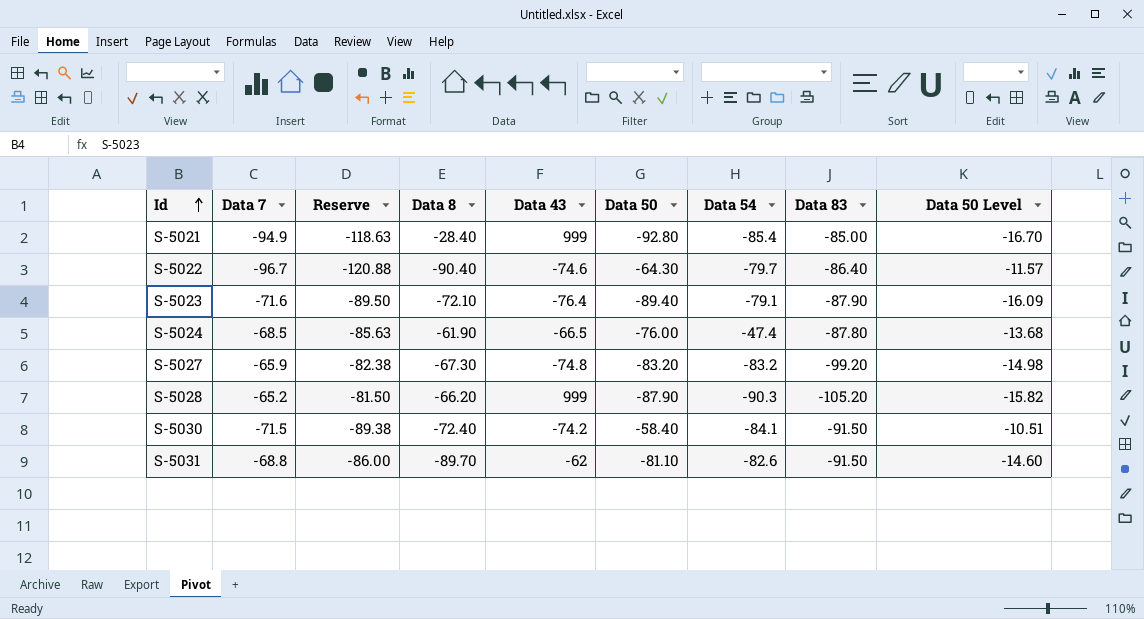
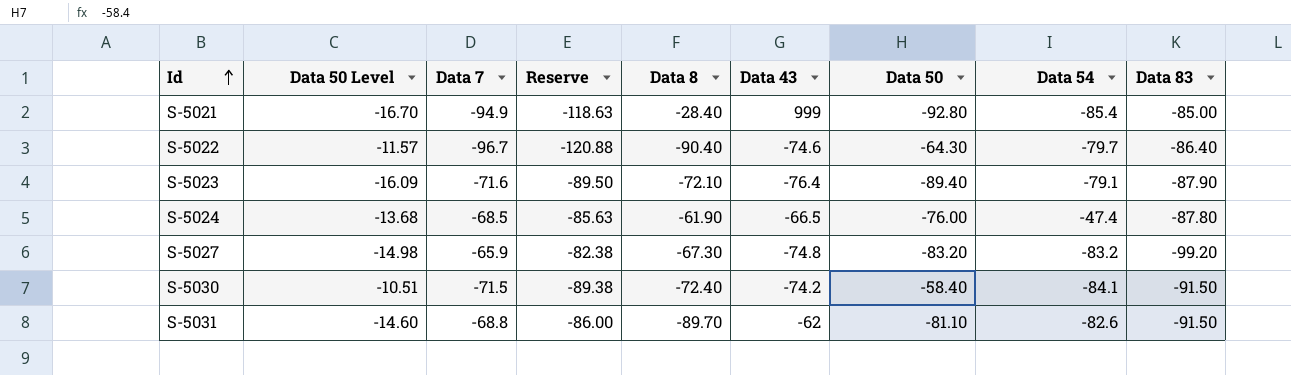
column Data 50 Level | position: 9 -> 2
row S-5028: -65.2 | -81.50 | -66.20 | 999 | -87.90 | -90.3 | -105.20 | -15.82 -> none

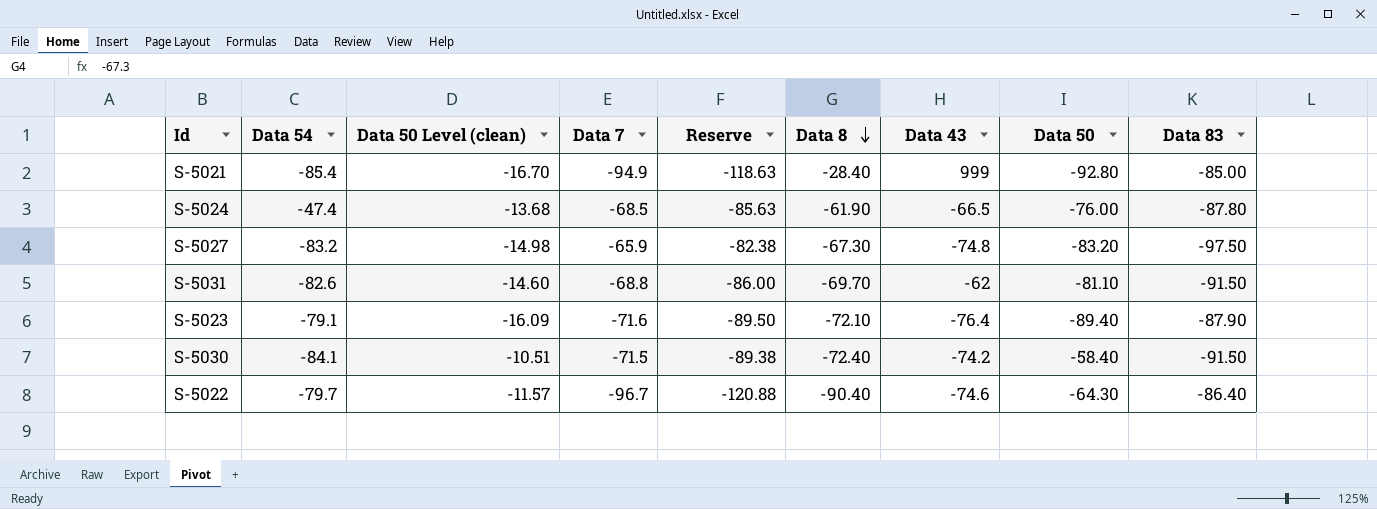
row order: Id ascending -> Data 8 descending
column Data 54 | position: 8 -> 2
column name: Data 50 Level -> Data 50 Level (clean)
S-5027 | Data 83: -99.20 -> -97.50
S-5031 | Data 8: -89.70 -> -69.70

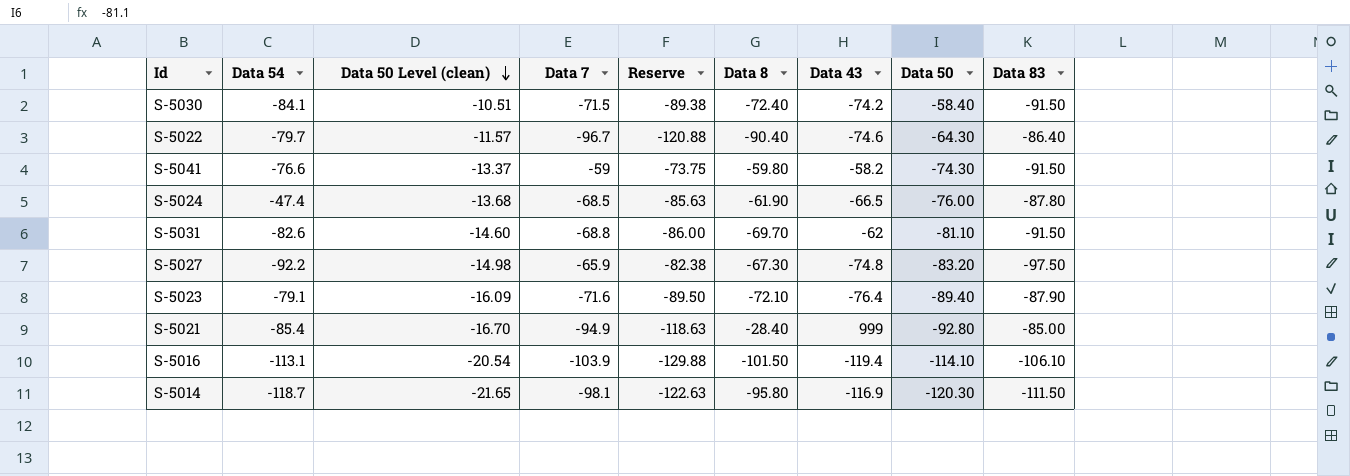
row order: Data 8 descending -> Data 50 Level (clean) descending
row S-5041: none -> -76.6 | -13.37 | -59 | -73.75 | -59.80 | -58.2 | -74.30 | -91.50
S-5027 | Data 54: -83.2 -> -92.2
row S-5016: none -> -113.1 | -20.54 | -103.9 | -129.88 | -101.50 | -119.4 | -114.10 | -106.10
row S-5014: none -> -118.7 | -21.65 | -98.1 | -122.63 | -95.80 | -116.9 | -120.30 | -111.50

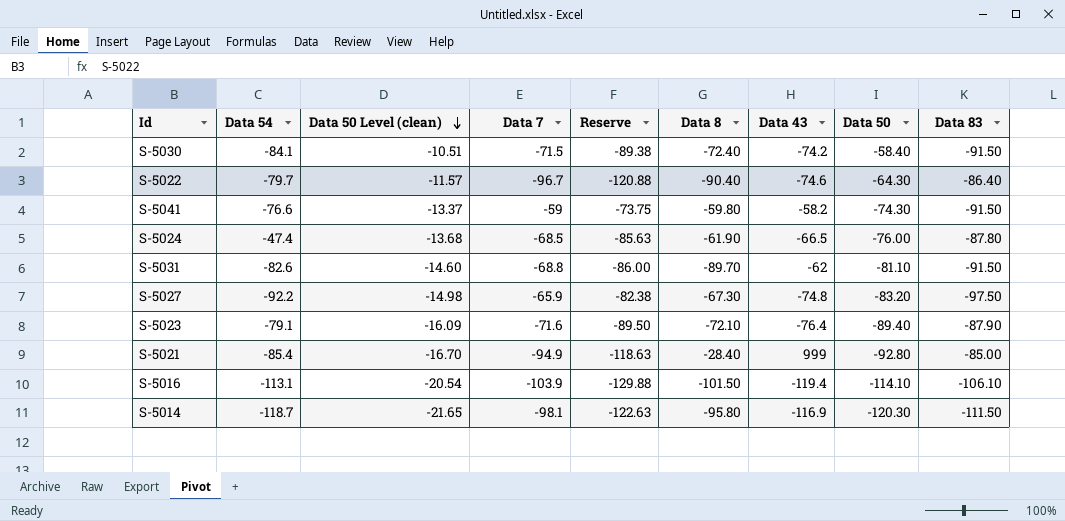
S-5031 | Data 8: -69.70 -> -89.70

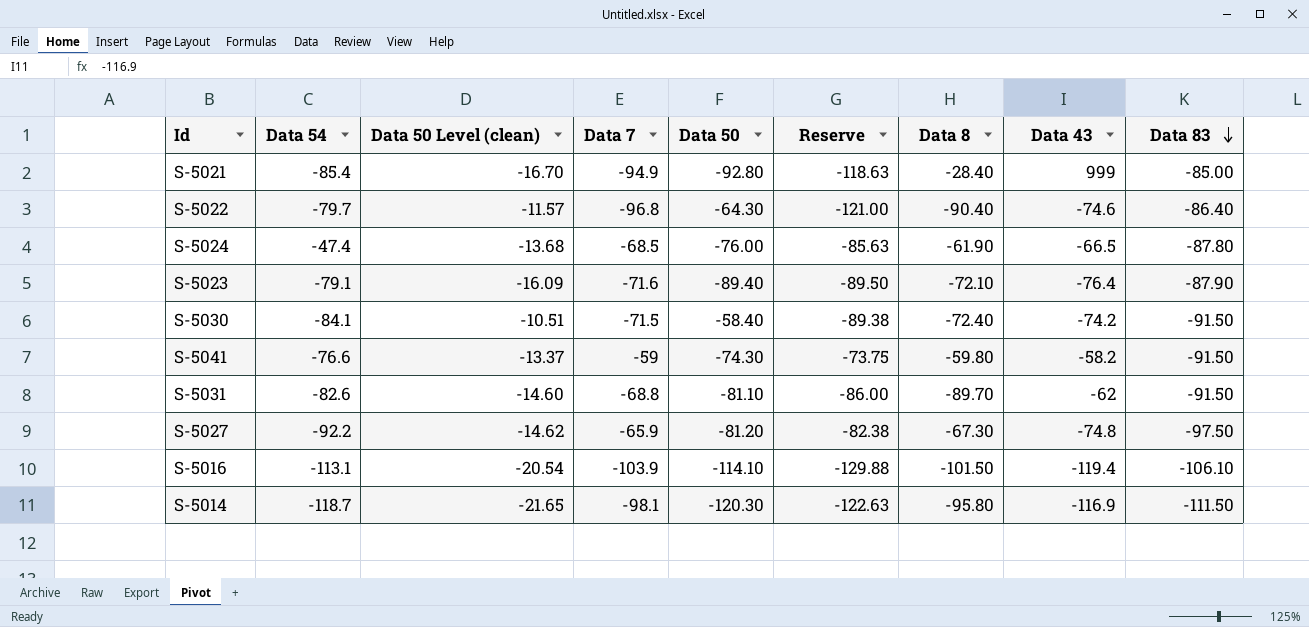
row order: Data 50 Level (clean) descending -> Data 83 descending
column Data 50 | position: 8 -> 5
S-5022 | Data 7: -96.7 -> -96.8
S-5022 | Reserve: -120.88 -> -121.00
S-5027 | Data 50 Level (clean): -14.98 -> -14.62
S-5027 | Data 50: -83.20 -> -81.20

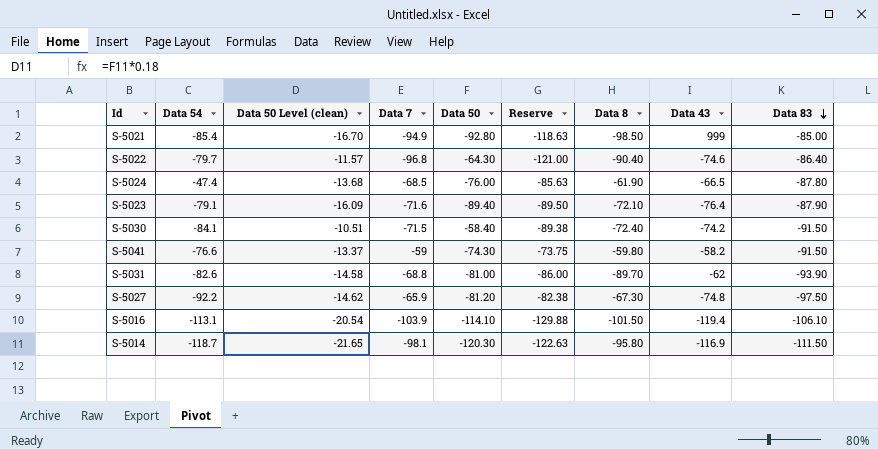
S-5021 | Data 8: -28.40 -> -98.50
S-5031 | Data 50 Level (clean): -14.60 -> -14.58
S-5031 | Data 50: -81.10 -> -81.00
S-5031 | Data 83: -91.50 -> -93.90

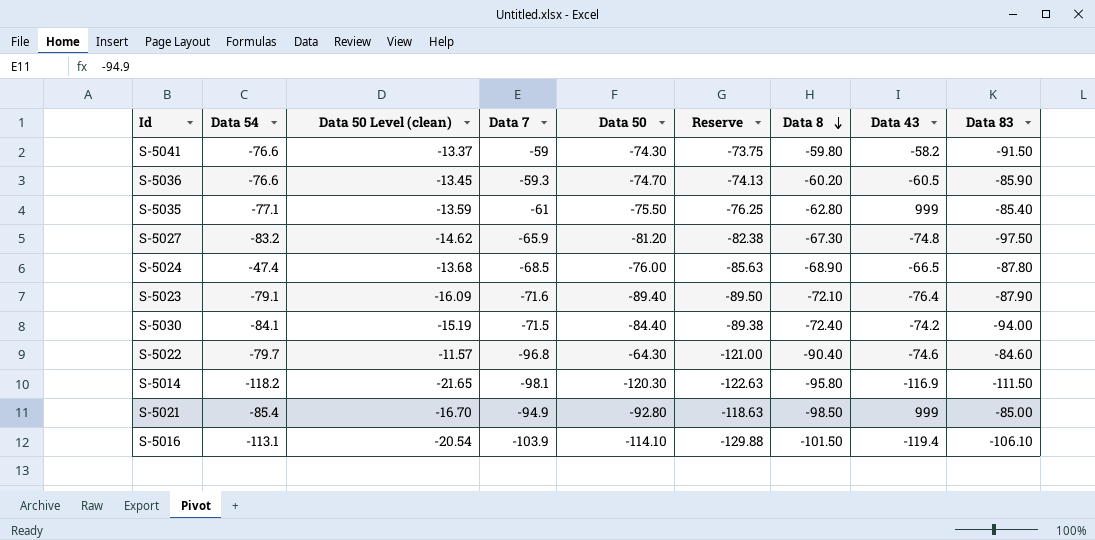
row order: Data 83 descending -> Data 8 descending
row S-5031: -82.6 | -14.58 | -68.8 | -81.00 | -86.00 | -89.70 | -62 | -93.90 -> none
row S-5036: none -> -76.6 | -13.45 | -59.3 | -74.70 | -74.13 | -60.20 | -60.5 | -85.90
row S-5035: none -> -77.1 | -13.59 | -61 | -75.50 | -76.25 | -62.80 | 999 | -85.40
S-5027 | Data 54: -92.2 -> -83.2
S-5024 | Data 8: -61.90 -> -68.90
S-5030 | Data 50 Level (clean): -10.51 -> -15.19
S-5030 | Data 50: -58.40 -> -84.40
S-5030 | Data 83: -91.50 -> -94.00
S-5022 | Data 83: -86.40 -> -84.60
S-5014 | Data 54: -118.7 -> -118.2

